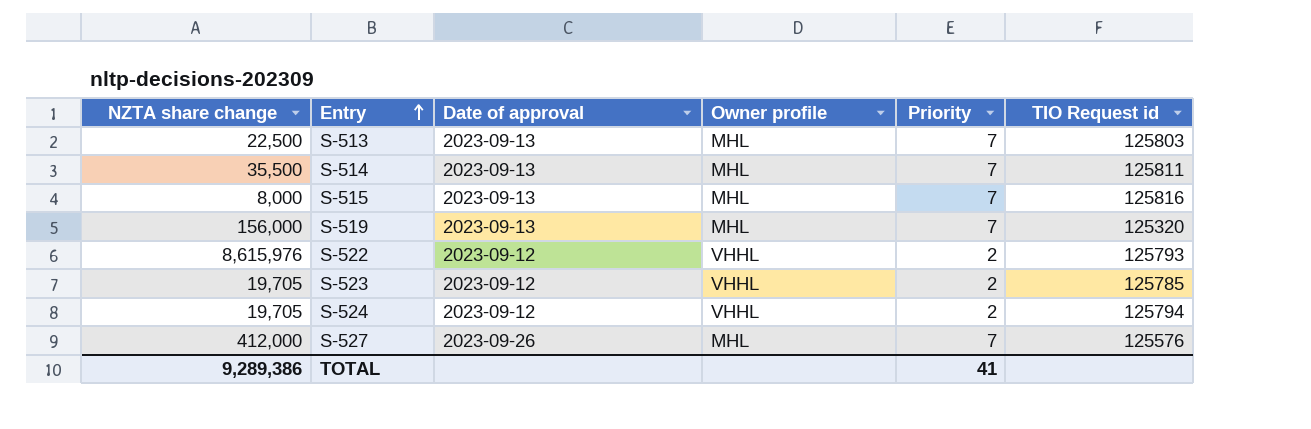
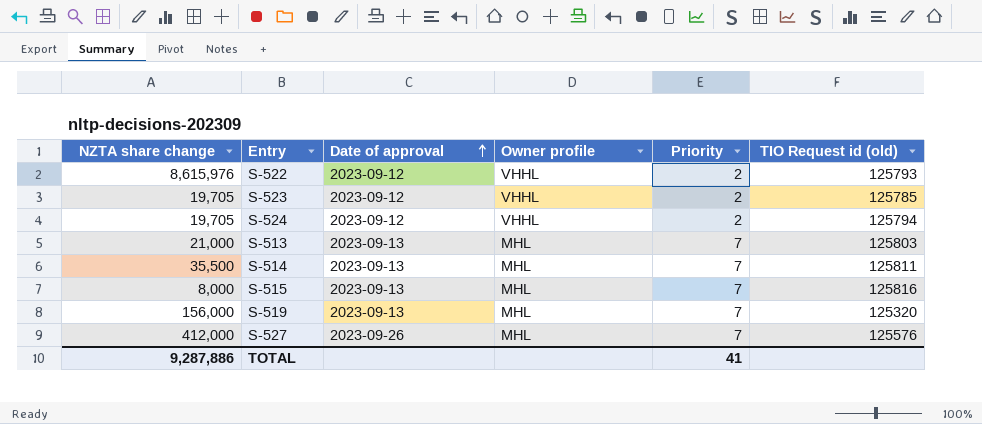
row order: Entry ascending -> Date of approval ascending
column name: TIO Request id -> TIO Request id (old)
S-513 | NZTA share change: 22,500 -> 21,000
TOTAL | NZTA share change: 9,289,386 -> 9,287,886

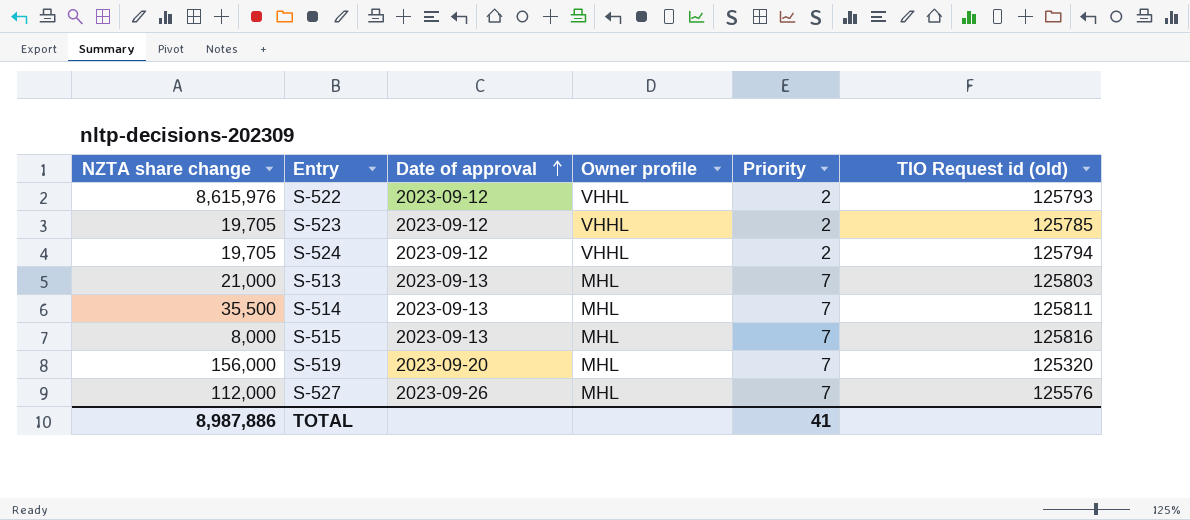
S-519 | Date of approval: 2023-09-13 -> 2023-09-20
S-527 | NZTA share change: 412,000 -> 112,000
TOTAL | NZTA share change: 9,287,886 -> 8,987,886

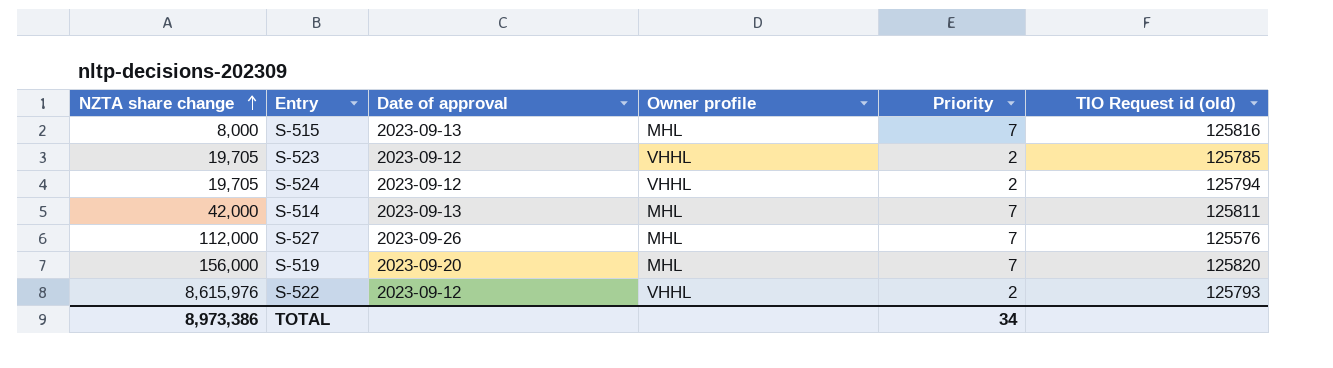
row order: Date of approval ascending -> NZTA share change ascending
row S-513: 21,000 | 2023-09-13 | MHL | 7 | 125803 -> none
S-514 | NZTA share change: 35,500 -> 42,000
S-519 | TIO Request id (old): 125320 -> 125820
TOTAL | NZTA share change: 8,987,886 -> 8,973,386
TOTAL | Priority: 41 -> 34

